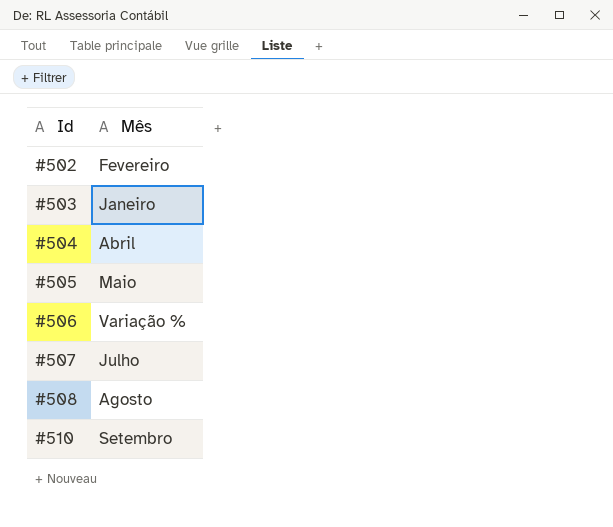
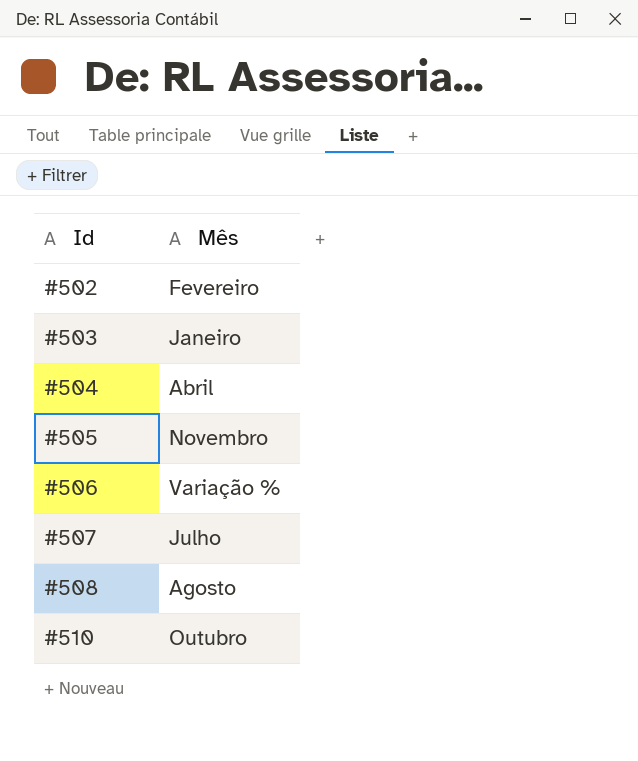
#505 | Mês: Maio -> Novembro
#510 | Mês: Setembro -> Outubro

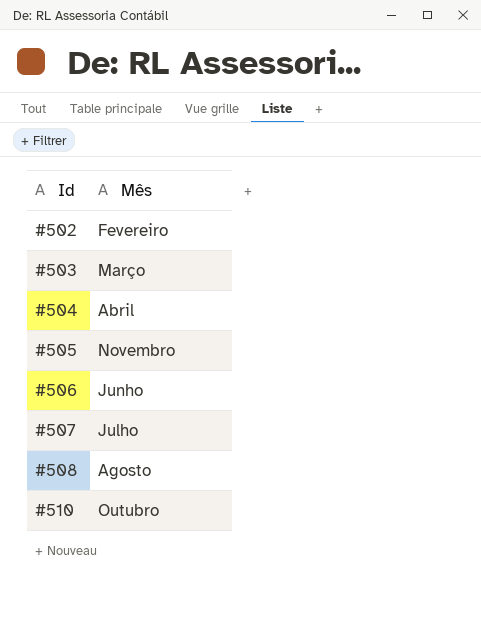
#503 | Mês: Janeiro -> Março
#506 | Mês: Variação % -> Junho

